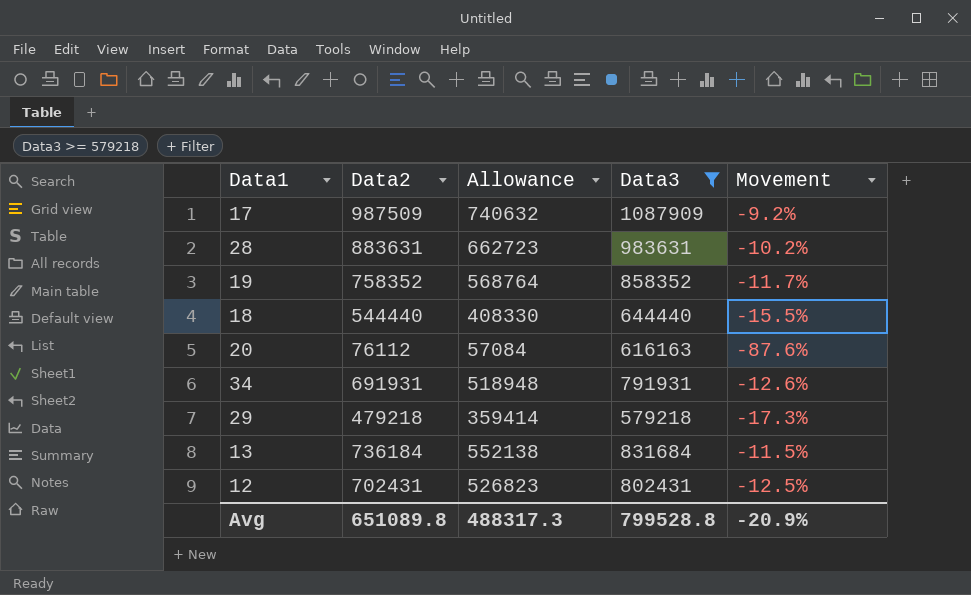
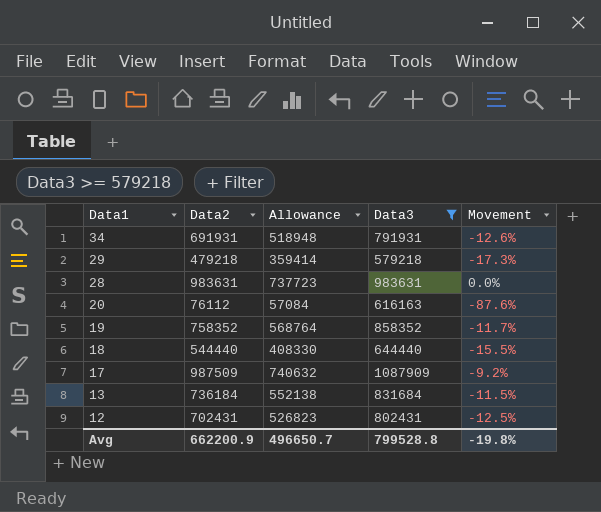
row order: none -> Data1 descending
28 | Data2: 883631 -> 983631
28 | Allowance: 662723 -> 737723
28 | Movement: -10.2% -> 0.0%
Avg | Data2: 651089.8 -> 662200.9
Avg | Allowance: 488317.3 -> 496650.7
Avg | Movement: -20.9% -> -19.8%

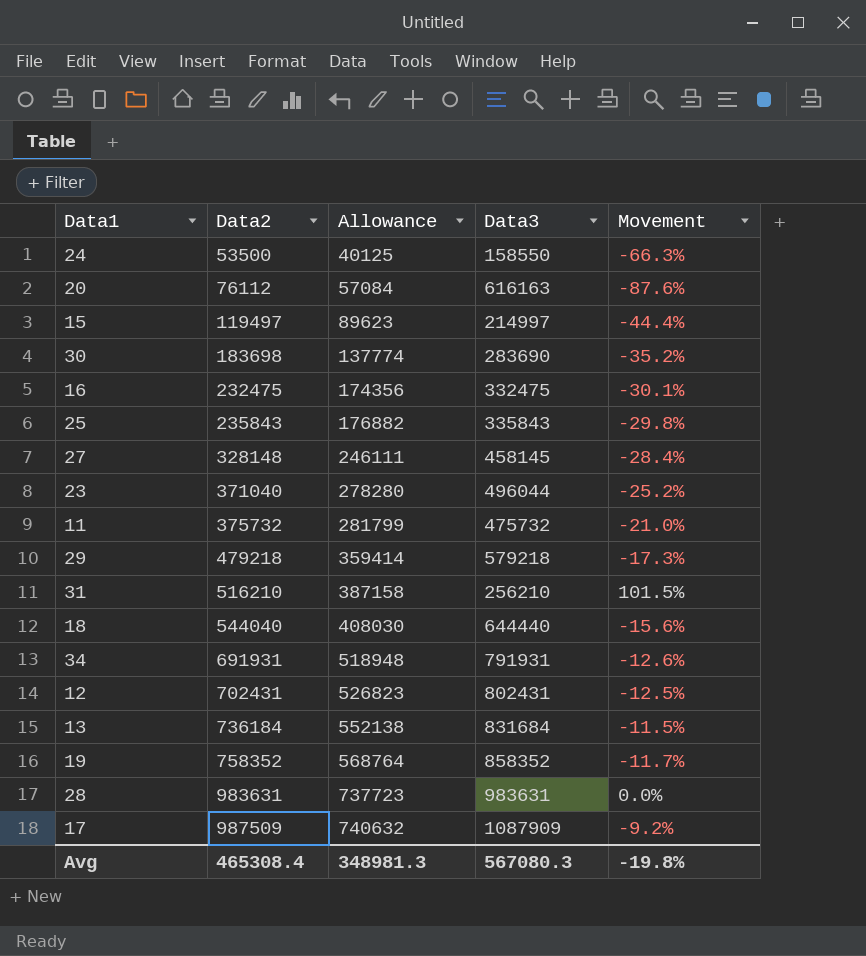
filter: Data3 >= 579218 -> none
row order: Data1 descending -> Data2 ascending
18 | Data2: 544440 -> 544040
18 | Allowance: 408330 -> 408030
18 | Movement: -15.5% -> -15.6%
Avg | Data2: 662200.9 -> 465308.4
Avg | Allowance: 496650.7 -> 348981.3
Avg | Data3: 799528.8 -> 567080.3

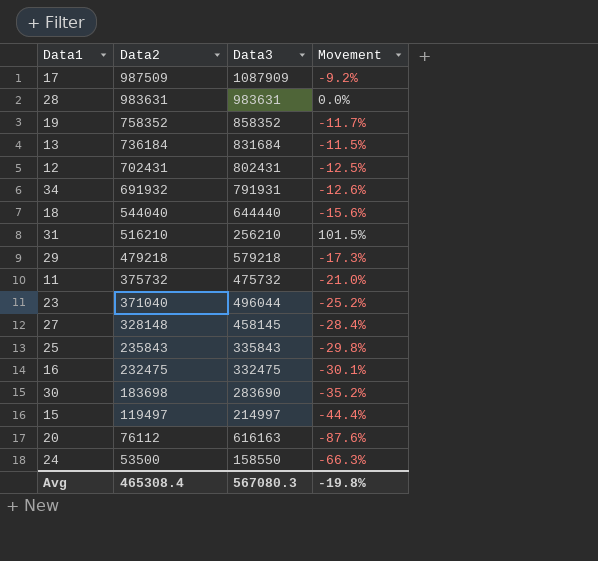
row order: Data2 ascending -> Data2 descending
column Allowance | formula: [Data2] * 0.75 -> none
34 | Data2: 691931 -> 691932

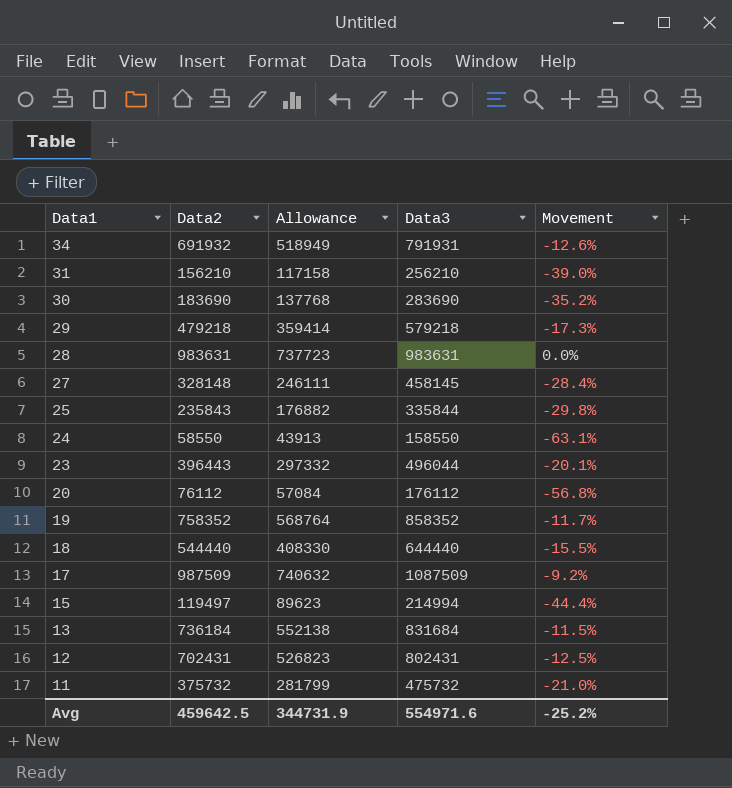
row order: Data2 descending -> Data1 descending
column Allowance | formula: none -> [Data2] * 0.75
row 16: 232475 | 332475 | -30.1% -> none
31 | Data2: 516210 -> 156210
31 | Movement: 101.5% -> -39.0%
30 | Data2: 183698 -> 183690
25 | Data3: 335843 -> 335844
24 | Data2: 53500 -> 58550
24 | Movement: -66.3% -> -63.1%
23 | Data2: 371040 -> 396443
23 | Movement: -25.2% -> -20.1%
20 | Data3: 616163 -> 176112
20 | Movement: -87.6% -> -56.8%
18 | Data2: 544040 -> 544440
18 | Movement: -15.6% -> -15.5%
17 | Data3: 1087909 -> 1087509
15 | Data3: 214997 -> 214994
Avg | Data2: 465308.4 -> 459642.5
Avg | Data3: 567080.3 -> 554971.6
Avg | Movement: -19.8% -> -25.2%

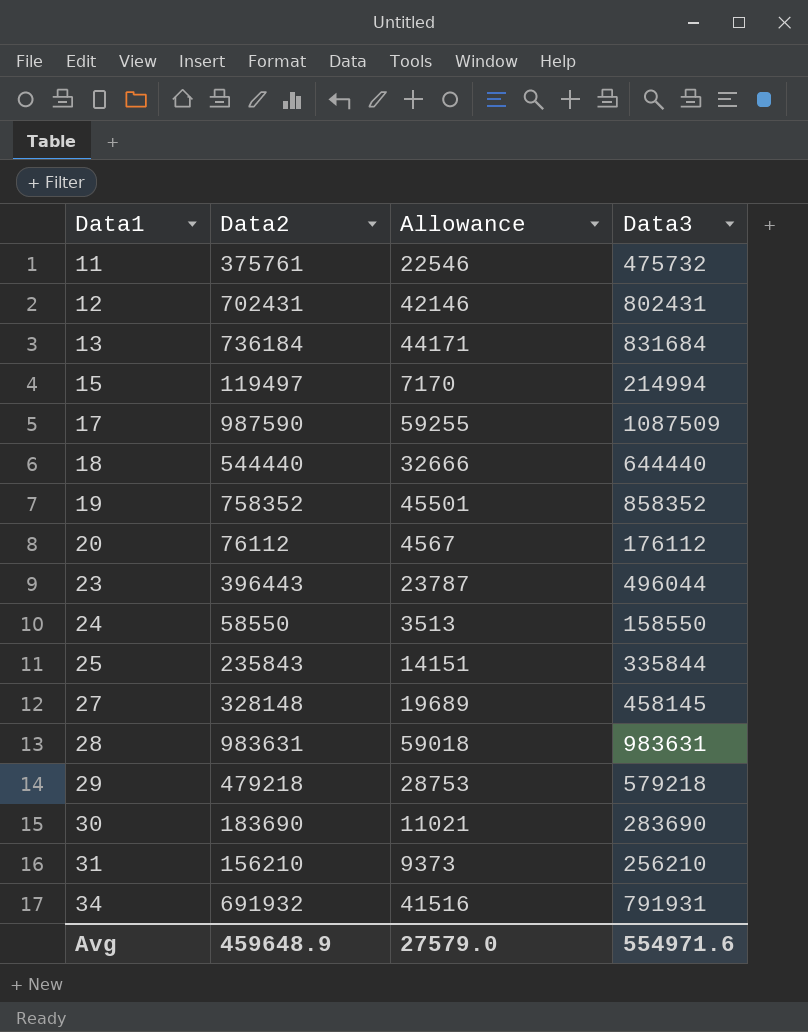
row order: Data1 descending -> Data1 ascending
column Movement | formula: ([Data2] - [Data3]) / [Data3] -> none
column Allowance | formula: [Data2] * 0.75 -> [Data2] * 0.06
11 | Data2: 375732 -> 375761
17 | Data2: 987509 -> 987590
Avg | Data2: 459642.5 -> 459648.9
Avg | Allowance: 344731.9 -> 27579.0

